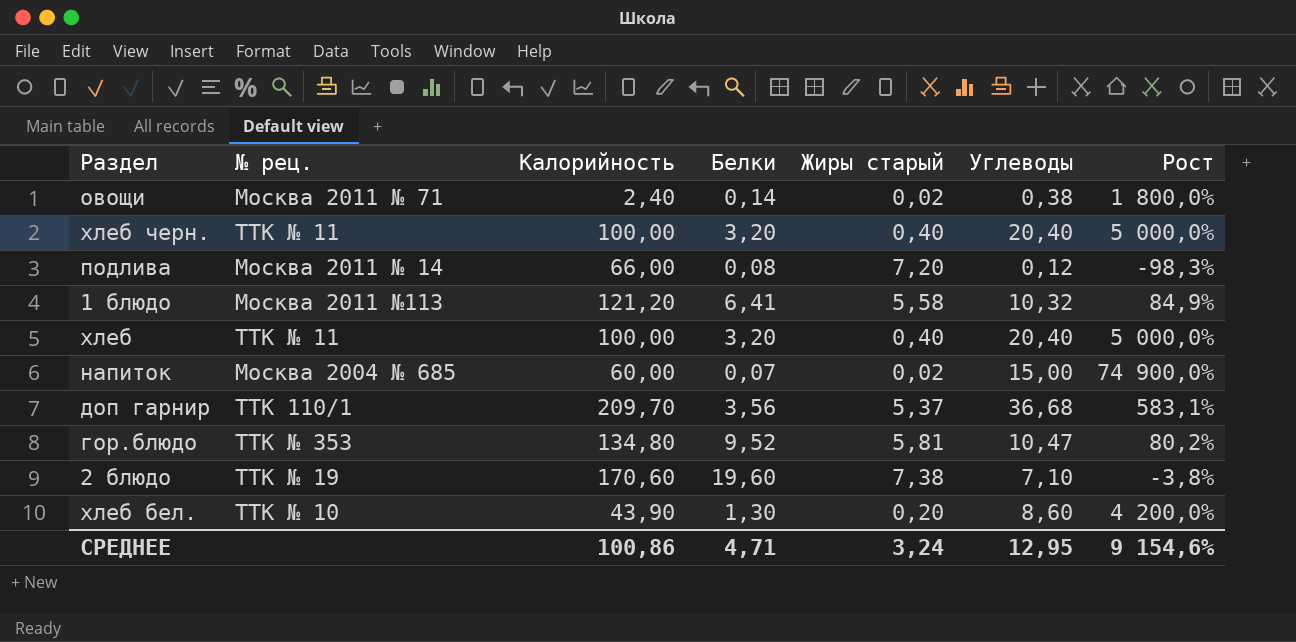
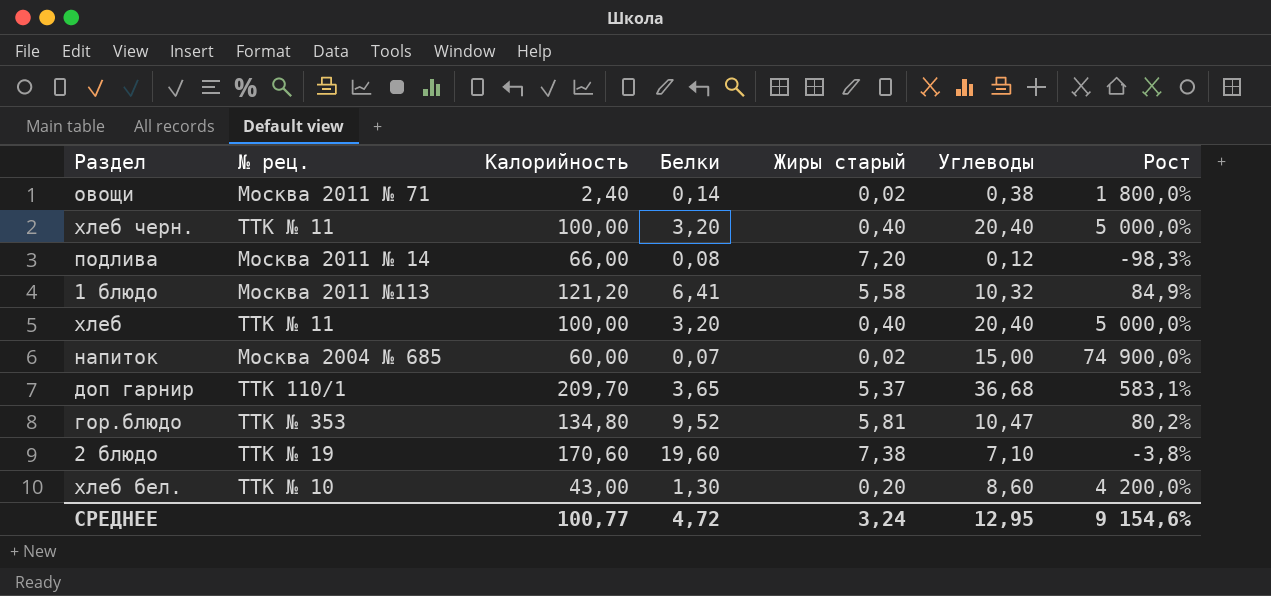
доп гарнир | Белки: 3,56 -> 3,65
хлеб бел. | Калорийность: 43,90 -> 43,00
СРЕДНЕЕ | Калорийность: 100,86 -> 100,77
СРЕДНЕЕ | Белки: 4,71 -> 4,72

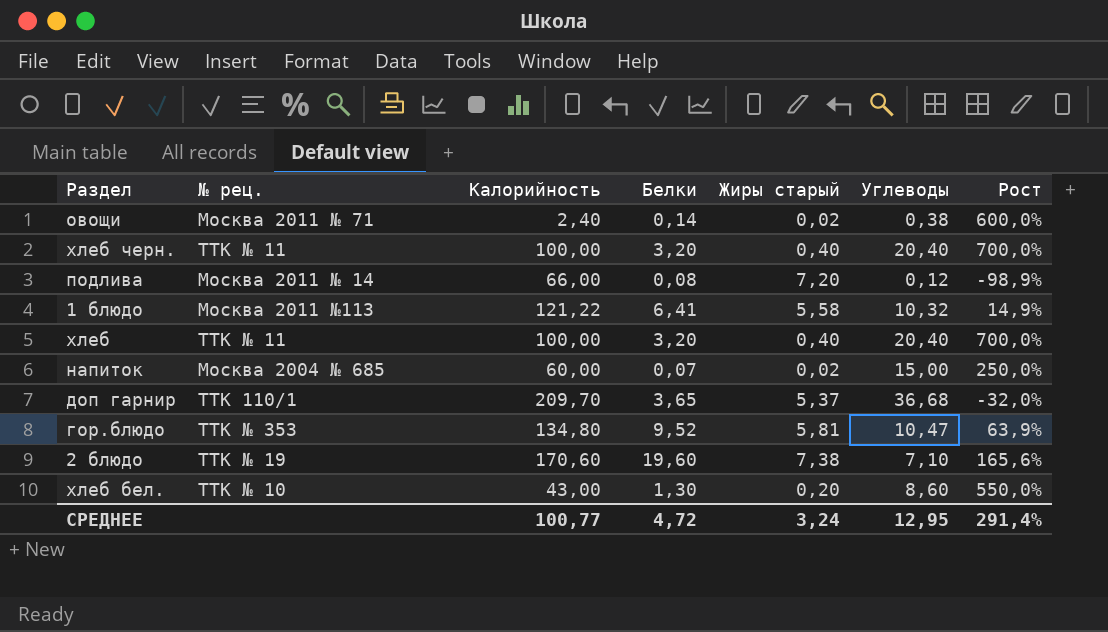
column Рост | formula: ([Углеводы] - [Жиры старый]) / [Жиры старый] -> ([Белки] - [Жиры старый]) / [Жиры старый]
1 блюдо | Калорийность: 121,20 -> 121,22
СРЕДНЕЕ | Рост: 9 154,6% -> 291,4%

